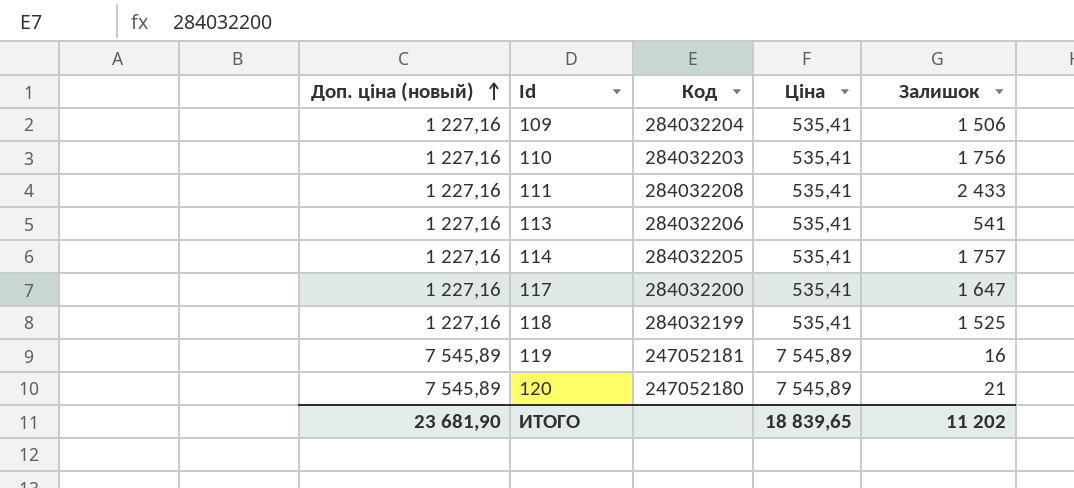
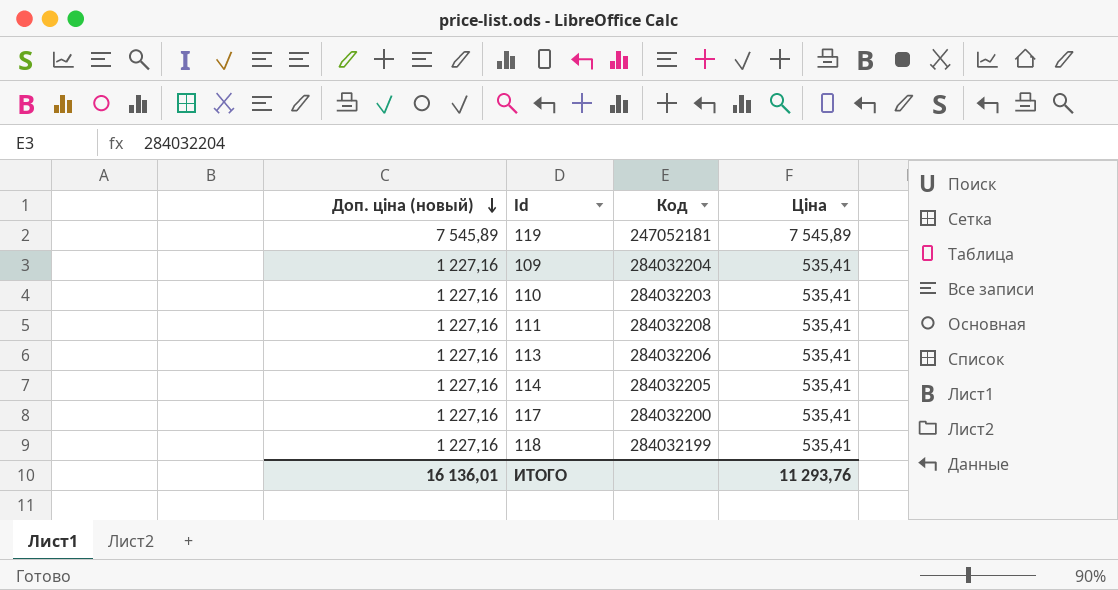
row order: Доп. ціна (новый) ascending -> Доп. ціна (новый) descending
column Залишок | position: 5 -> none
row 120: 7 545,89 | 247052180 | 7 545,89 | 21 -> none
ИТОГО | Доп. ціна (новый): 23 681,90 -> 16 136,01
ИТОГО | Ціна: 18 839,65 -> 11 293,76

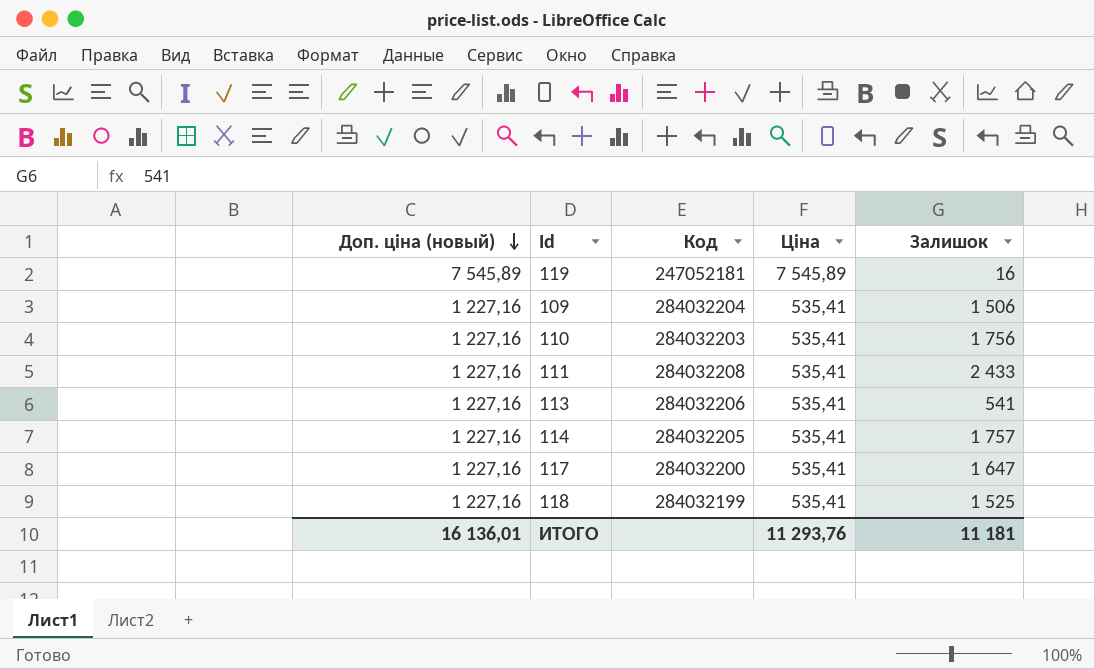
column Залишок | position: none -> 5

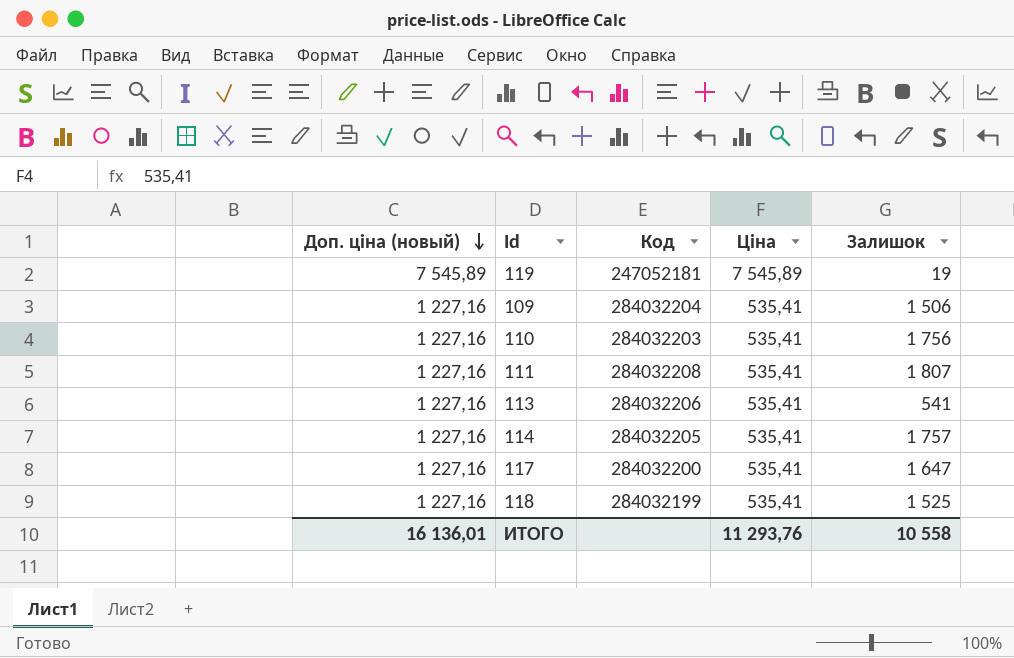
119 | Залишок: 16 -> 19
111 | Залишок: 2 433 -> 1 807
ИТОГО | Залишок: 11 181 -> 10 558

